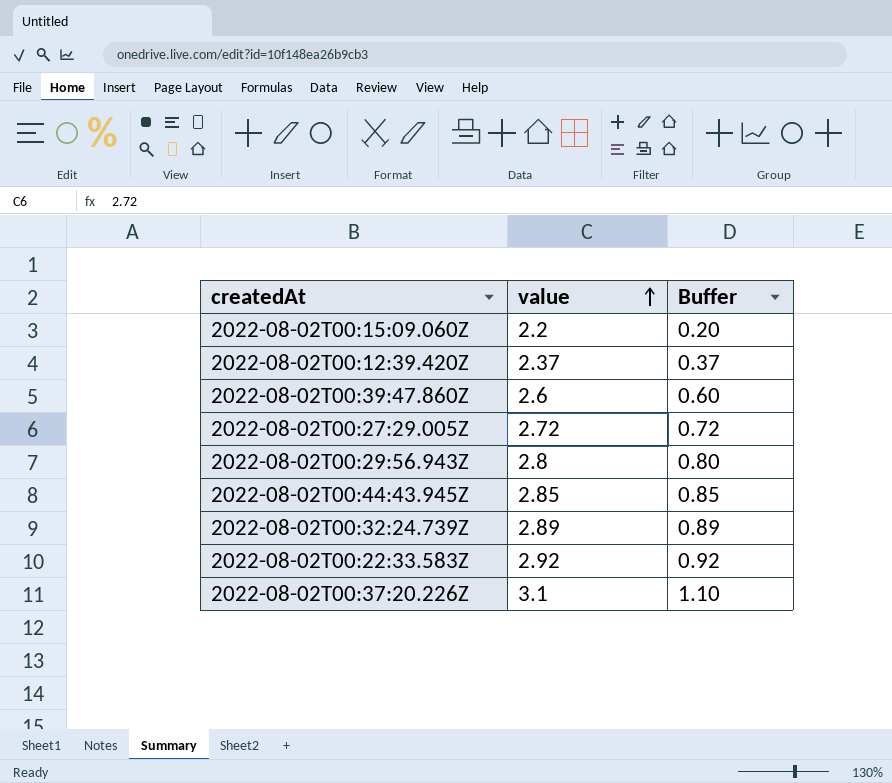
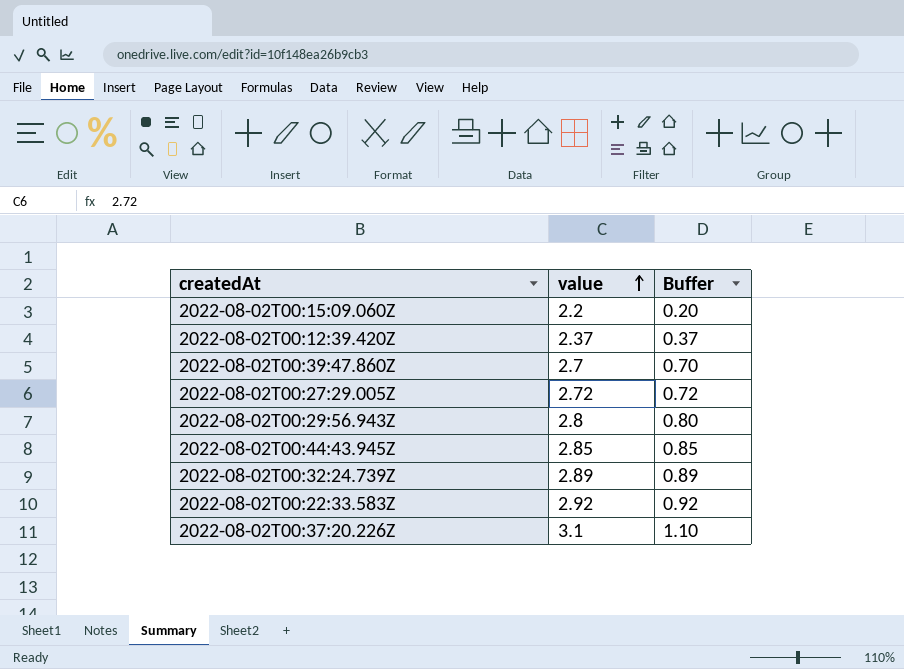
2022-08-02T00:39:47.860Z | value: 2.6 -> 2.7
2022-08-02T00:39:47.860Z | Buffer: 0.60 -> 0.70

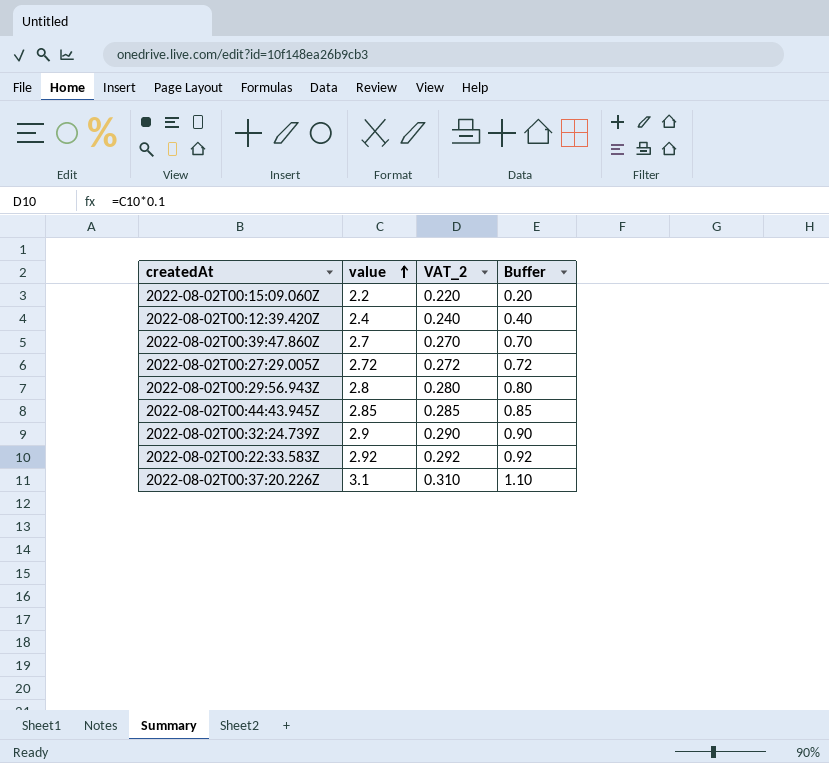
column VAT_2 | formula: none -> [value] * 0.1
2022-08-02T00:12:39.420Z | value: 2.37 -> 2.4
2022-08-02T00:12:39.420Z | Buffer: 0.37 -> 0.40
2022-08-02T00:32:24.739Z | value: 2.89 -> 2.9
2022-08-02T00:32:24.739Z | Buffer: 0.89 -> 0.90

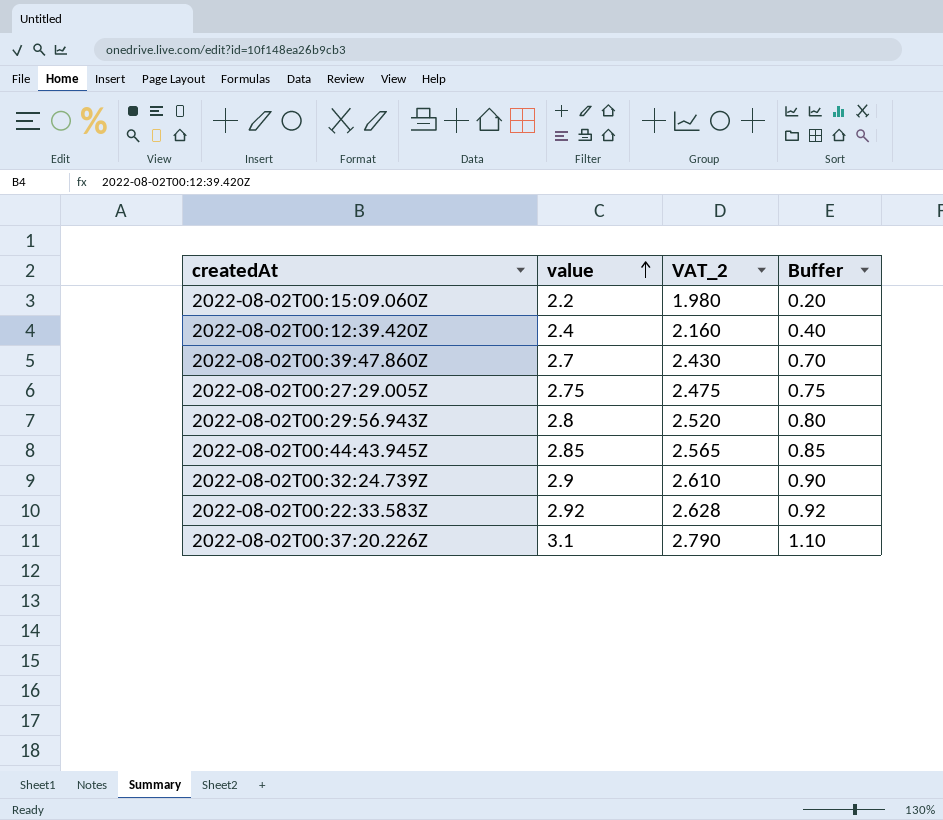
column VAT_2 | formula: [value] * 0.1 -> [value] * 0.9
2022-08-02T00:27:29.005Z | value: 2.72 -> 2.75
2022-08-02T00:27:29.005Z | Buffer: 0.72 -> 0.75

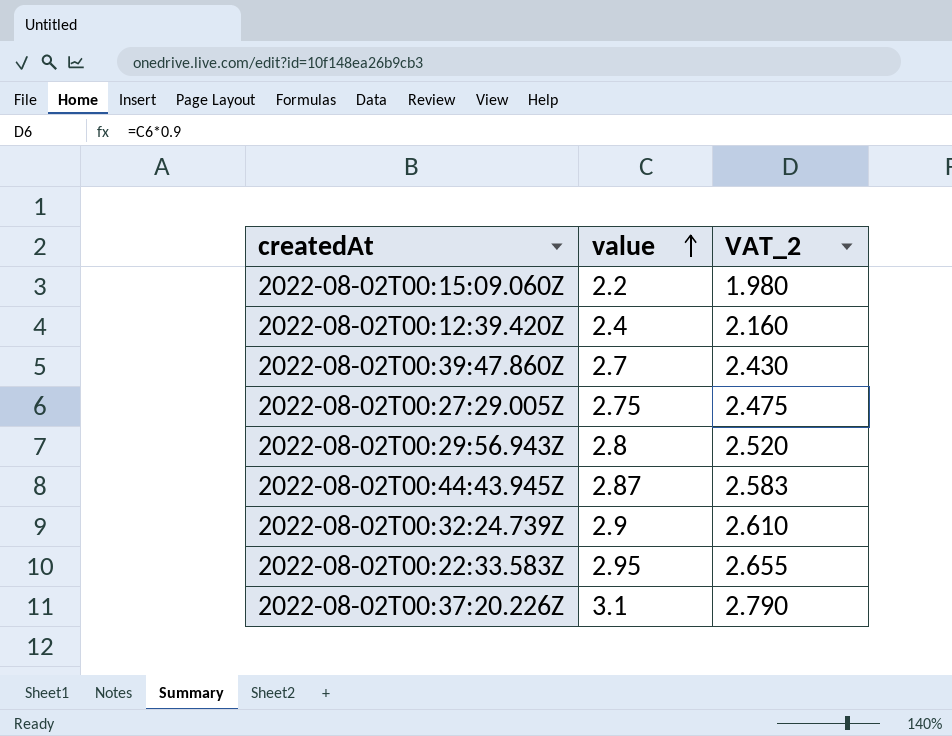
column Buffer | formula: [value] - 2 -> none
2022-08-02T00:44:43.945Z | value: 2.85 -> 2.87
2022-08-02T00:44:43.945Z | VAT_2: 2.565 -> 2.583
2022-08-02T00:22:33.583Z | value: 2.92 -> 2.95
2022-08-02T00:22:33.583Z | VAT_2: 2.628 -> 2.655

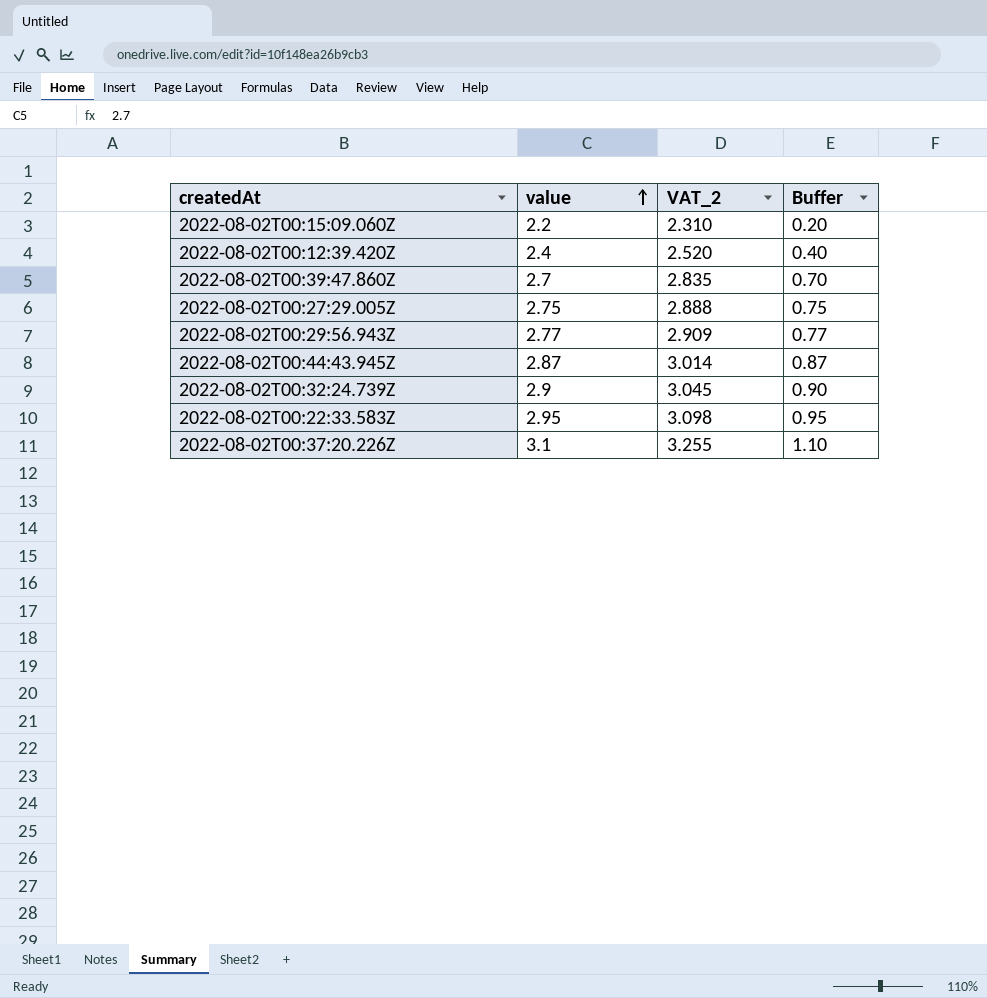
column VAT_2 | formula: [value] * 0.9 -> [value] * 1.05
column Buffer | formula: none -> [value] - 2
2022-08-02T00:29:56.943Z | value: 2.8 -> 2.77

